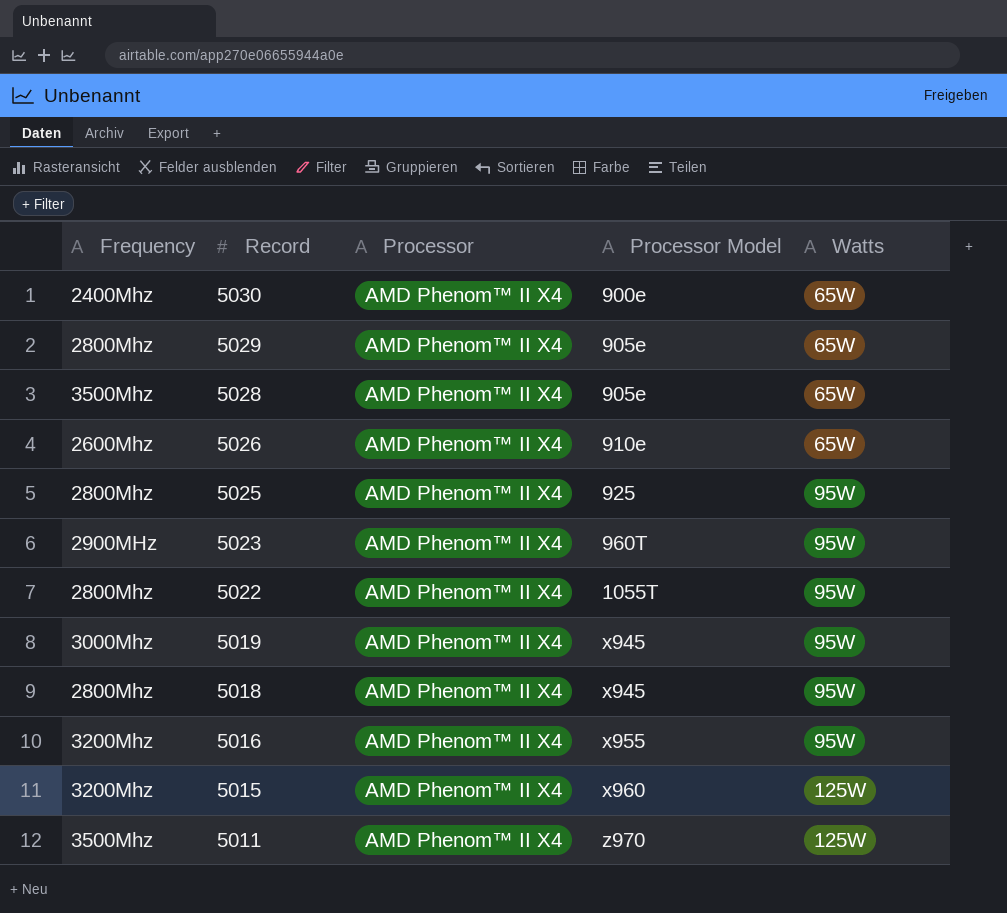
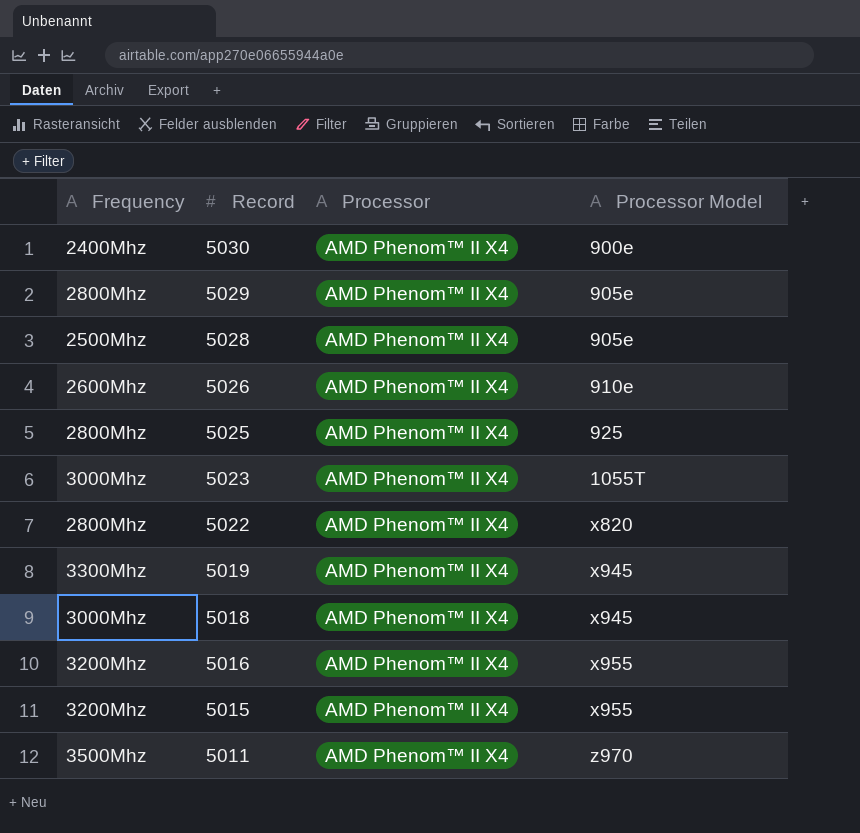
column Watts | position: 5 -> none
5028 | Frequency: 3500Mhz -> 2500Mhz
5023 | Frequency: 2900MHz -> 3000Mhz
5023 | Processor Model: 960T -> 1055T
5022 | Processor Model: 1055T -> x820
5019 | Frequency: 3000Mhz -> 3300Mhz
5018 | Frequency: 2800Mhz -> 3000Mhz
5015 | Processor Model: x960 -> x955

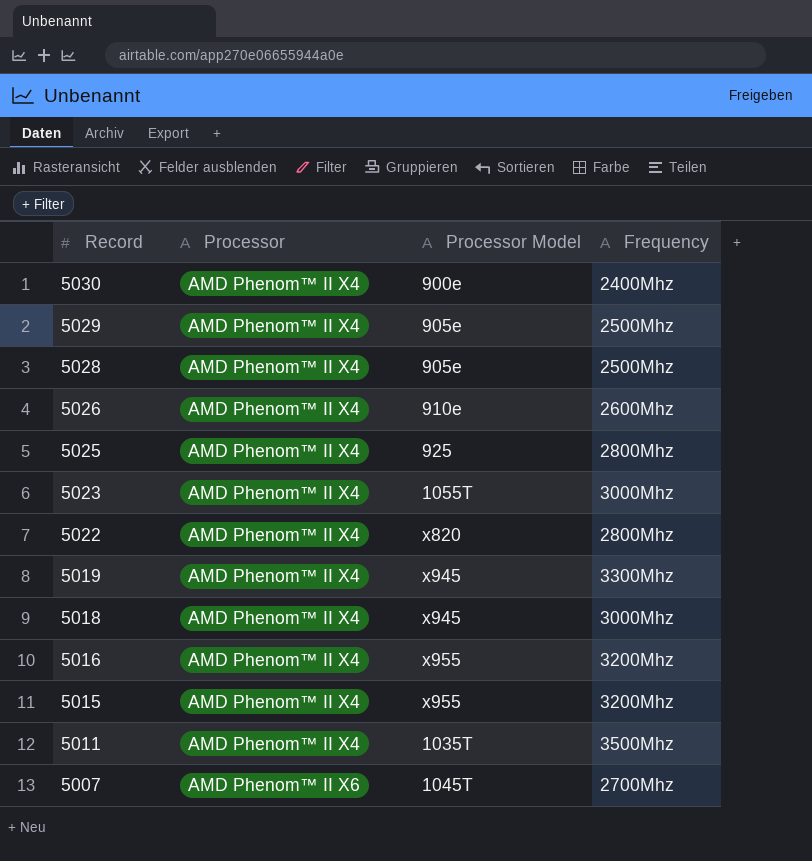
column Frequency | position: 1 -> 4
5029 | Frequency: 2800Mhz -> 2500Mhz
5011 | Processor Model: z970 -> 1035T
row 5007: none -> AMD Phenom™ II X6 | 1045T | 2700Mhz

